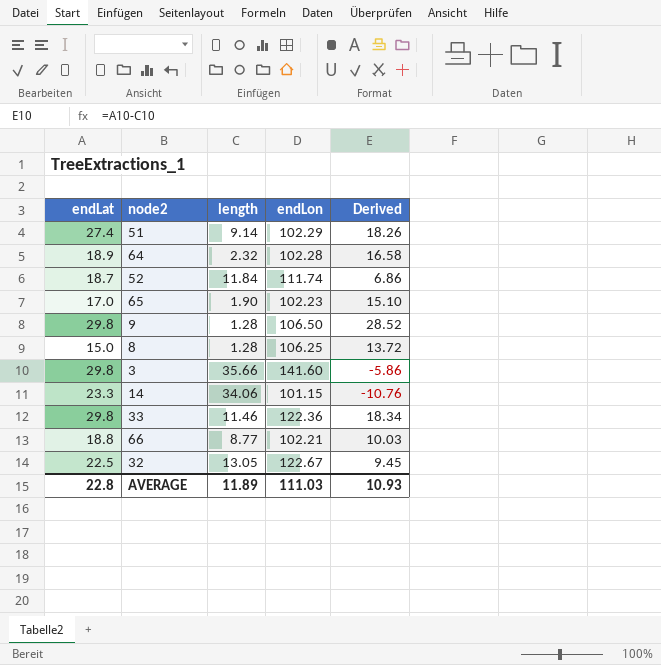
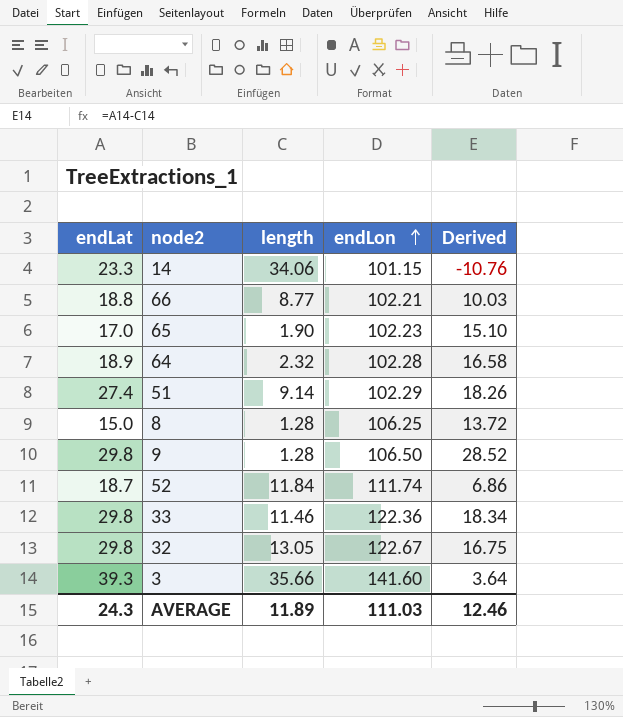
row order: none -> endLon ascending
32 | endLat: 22.5 -> 29.8
32 | Derived: 9.45 -> 16.75
3 | endLat: 29.8 -> 39.3
3 | Derived: -5.86 -> 3.64
AVERAGE | endLat: 22.8 -> 24.3
AVERAGE | Derived: 10.93 -> 12.46

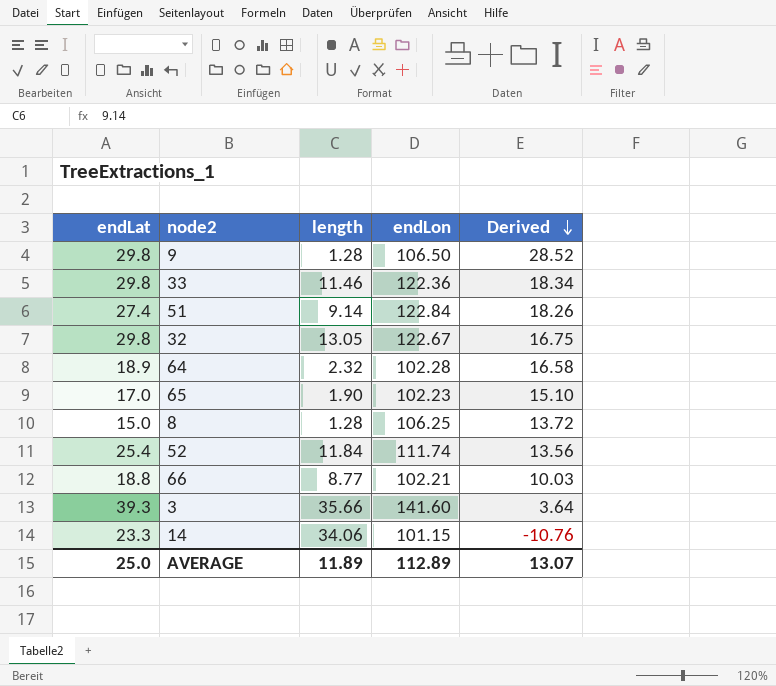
row order: endLon ascending -> Derived descending
51 | endLon: 102.29 -> 122.84
52 | endLat: 18.7 -> 25.4
52 | Derived: 6.86 -> 13.56
AVERAGE | endLat: 24.3 -> 25.0
AVERAGE | endLon: 111.03 -> 112.89
AVERAGE | Derived: 12.46 -> 13.07

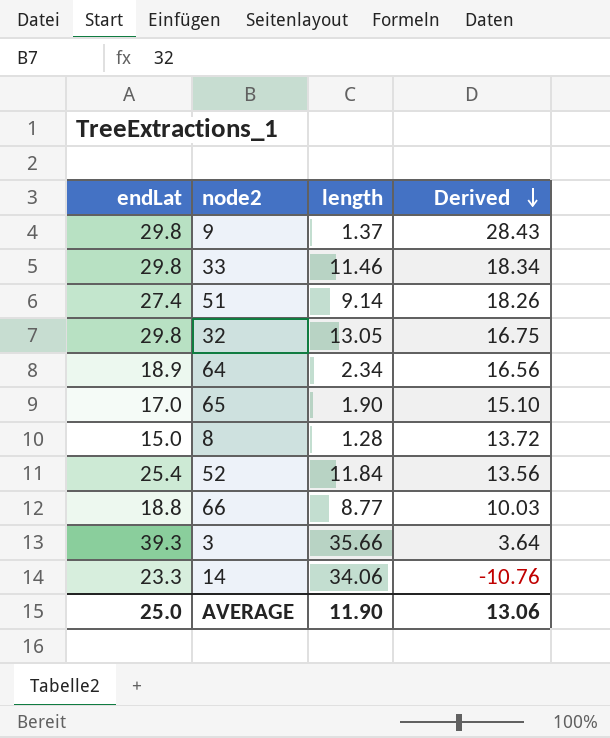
column endLon | position: 4 -> none
9 | length: 1.28 -> 1.37
9 | Derived: 28.52 -> 28.43
64 | length: 2.32 -> 2.34
64 | Derived: 16.58 -> 16.56
AVERAGE | length: 11.89 -> 11.90
AVERAGE | Derived: 13.07 -> 13.06

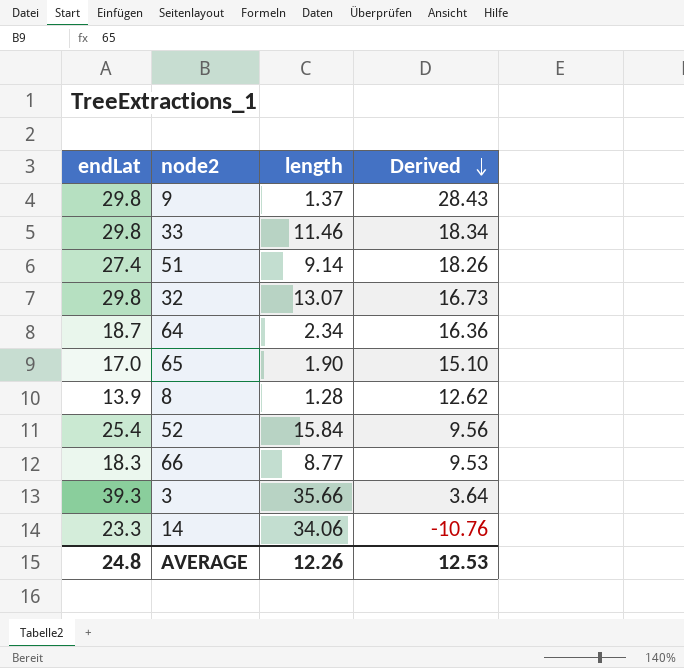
32 | length: 13.05 -> 13.07
32 | Derived: 16.75 -> 16.73
64 | endLat: 18.9 -> 18.7
64 | Derived: 16.56 -> 16.36
8 | endLat: 15.0 -> 13.9
8 | Derived: 13.72 -> 12.62
52 | length: 11.84 -> 15.84
52 | Derived: 13.56 -> 9.56
66 | endLat: 18.8 -> 18.3
66 | Derived: 10.03 -> 9.53
AVERAGE | endLat: 25.0 -> 24.8
AVERAGE | length: 11.90 -> 12.26
AVERAGE | Derived: 13.06 -> 12.53

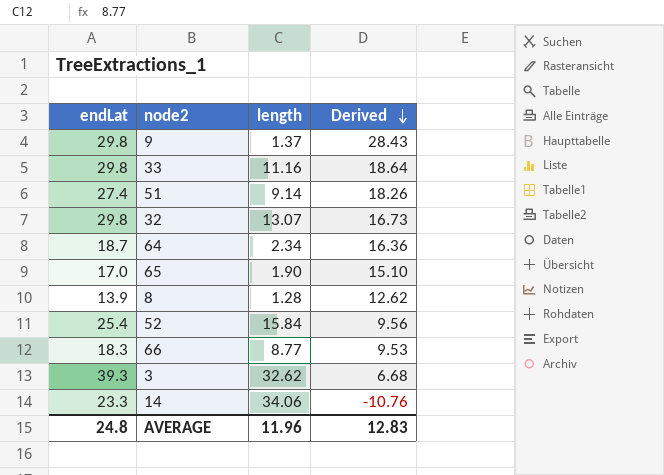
33 | length: 11.46 -> 11.16
33 | Derived: 18.34 -> 18.64
3 | length: 35.66 -> 32.62
3 | Derived: 3.64 -> 6.68
AVERAGE | length: 12.26 -> 11.96
AVERAGE | Derived: 12.53 -> 12.83

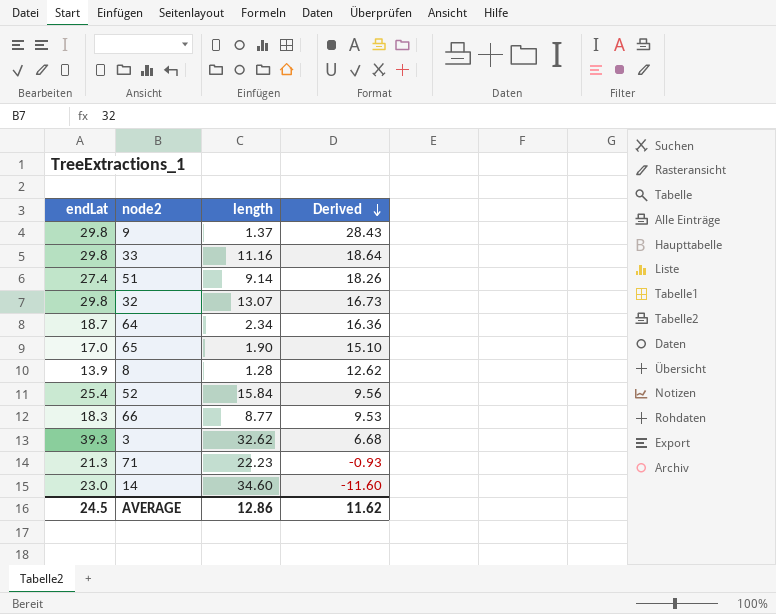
row 71: none -> 21.3 | 22.23 | -0.93
14 | endLat: 23.3 -> 23.0
14 | length: 34.06 -> 34.60
14 | Derived: -10.76 -> -11.60
AVERAGE | endLat: 24.8 -> 24.5
AVERAGE | length: 11.96 -> 12.86
AVERAGE | Derived: 12.83 -> 11.62

